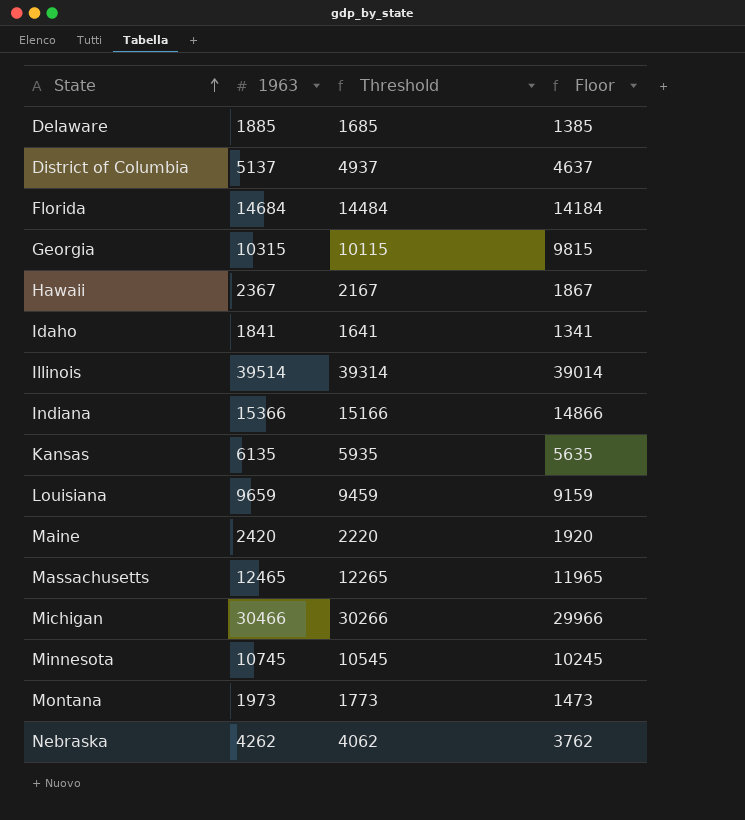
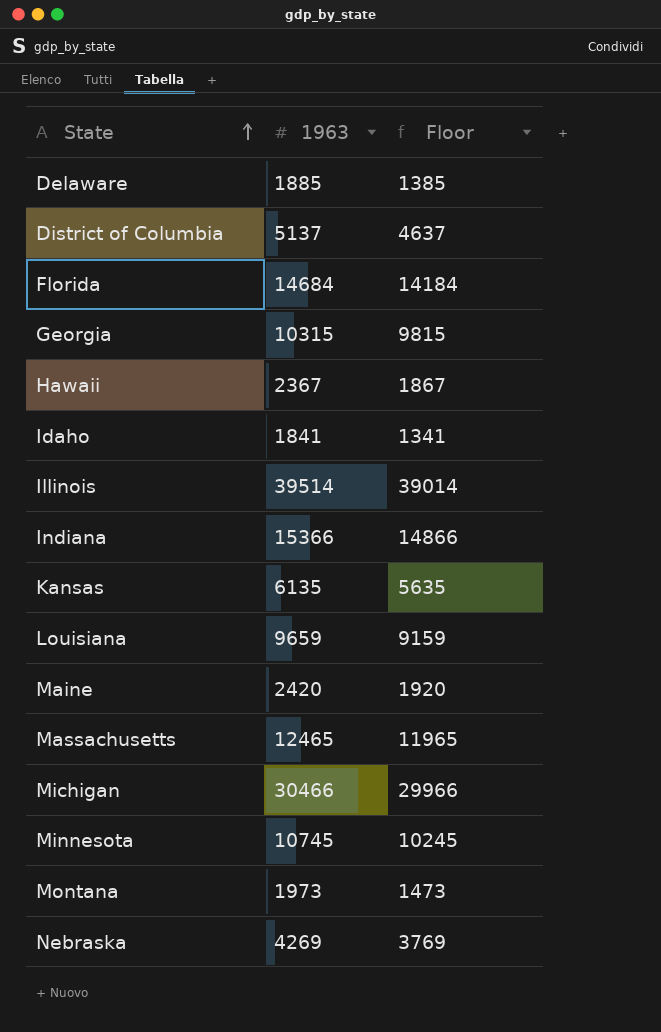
column Threshold | formula: [1963] - 200 -> none
Nebraska | 1963: 4262 -> 4269
Nebraska | Floor: 3762 -> 3769

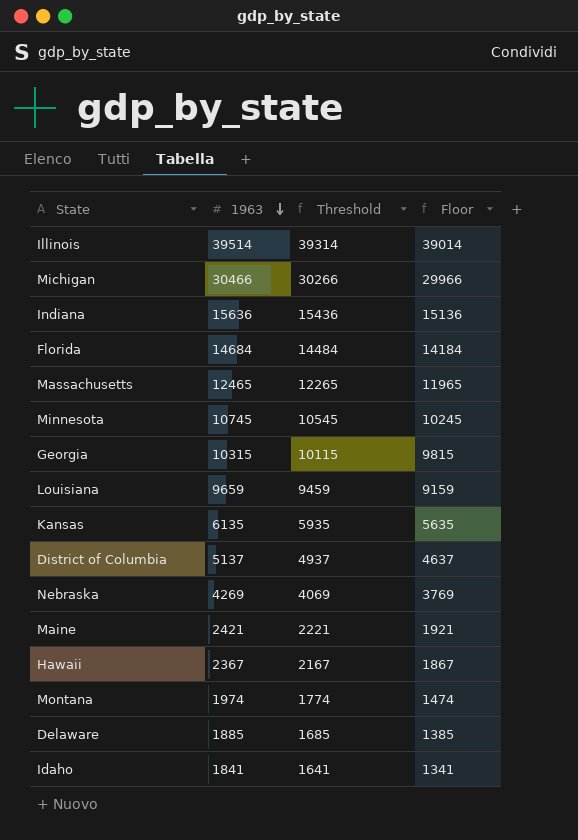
row order: State ascending -> 1963 descending
column Threshold | formula: none -> [1963] - 200
Indiana | 1963: 15366 -> 15636
Indiana | Floor: 14866 -> 15136
Maine | 1963: 2420 -> 2421
Maine | Floor: 1920 -> 1921
Montana | 1963: 1973 -> 1974
Montana | Floor: 1473 -> 1474

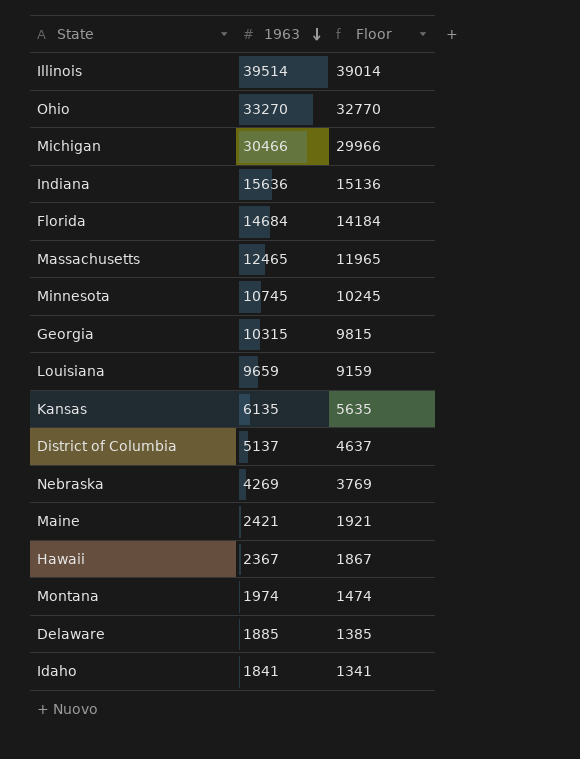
column Threshold | formula: [1963] - 200 -> none
row Ohio: none -> 33270 | 32770

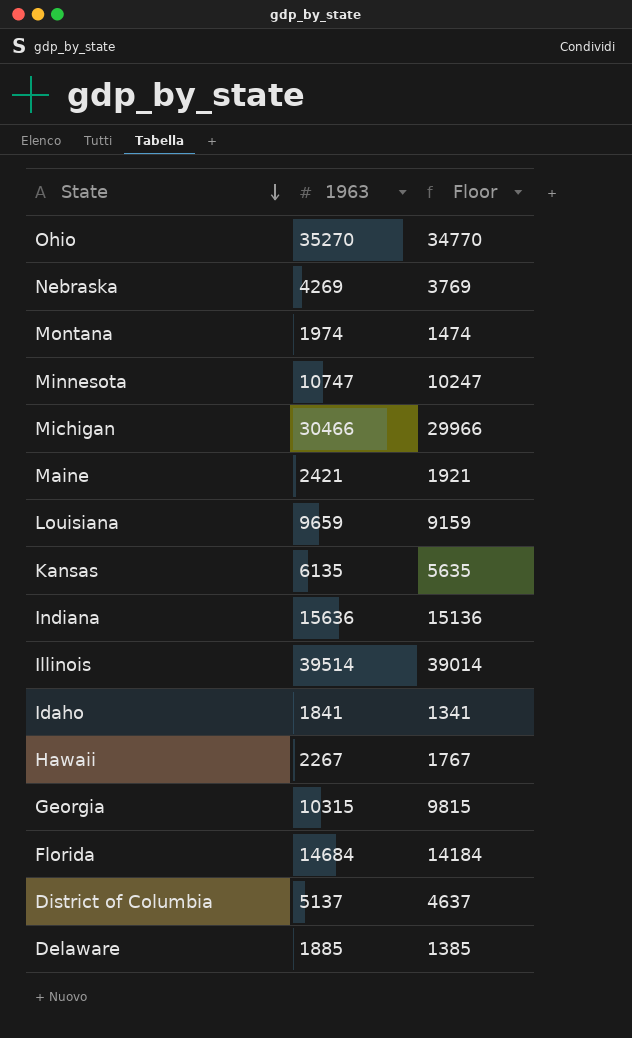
row order: 1963 descending -> State descending
row Massachusetts: 12465 | 11965 -> none
Ohio | 1963: 33270 -> 35270
Ohio | Floor: 32770 -> 34770
Minnesota | 1963: 10745 -> 10747
Minnesota | Floor: 10245 -> 10247
Hawaii | 1963: 2367 -> 2267
Hawaii | Floor: 1867 -> 1767

